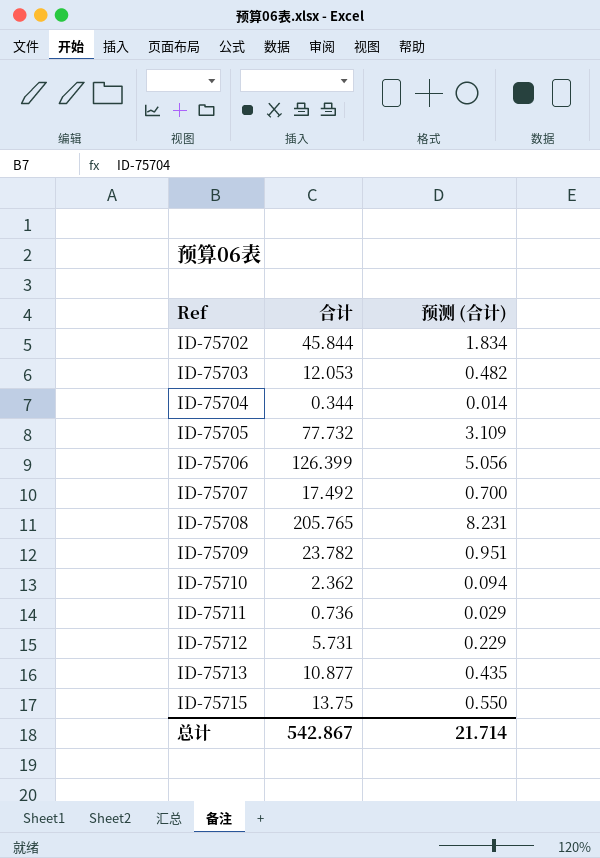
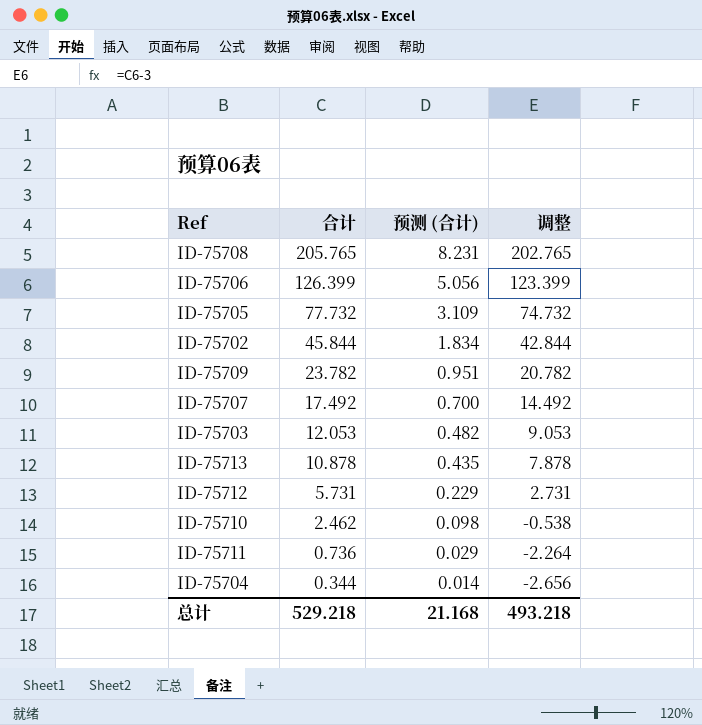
row order: Ref ascending -> 合计 descending
column 调整 | formula: none -> [合计] - 3
row ID-75715: 13.75 | 0.550 -> none
ID-75713 | 合计: 10.877 -> 10.878
ID-75710 | 合计: 2.362 -> 2.462
ID-75710 | 预测 (合计): 0.094 -> 0.098
总计 | 合计: 542.867 -> 529.218
总计 | 预测 (合计): 21.714 -> 21.168

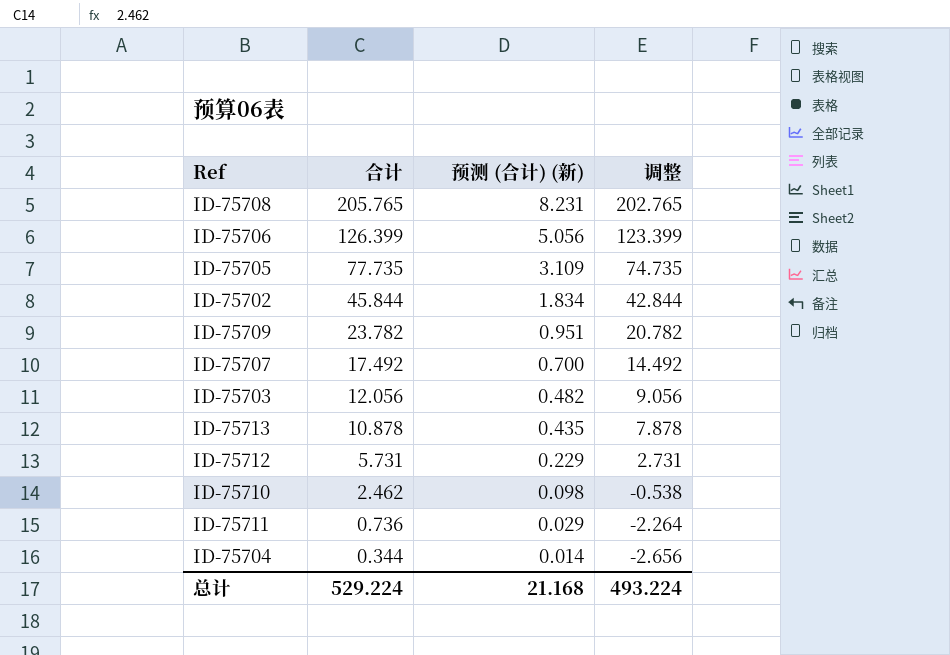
column name: 预测 (合计) -> 预测 (合计) (新)
ID-75705 | 合计: 77.732 -> 77.735
ID-75705 | 调整: 74.732 -> 74.735
ID-75703 | 合计: 12.053 -> 12.056
ID-75703 | 调整: 9.053 -> 9.056
总计 | 合计: 529.218 -> 529.224
总计 | 调整: 493.218 -> 493.224

